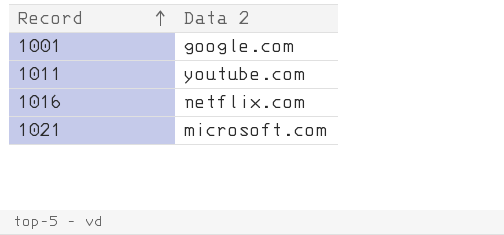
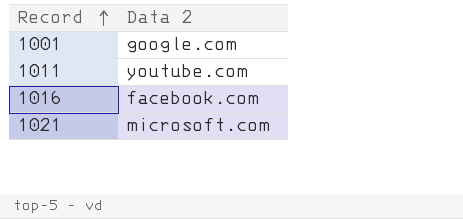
1016 | Data 2: netflix.com -> facebook.com

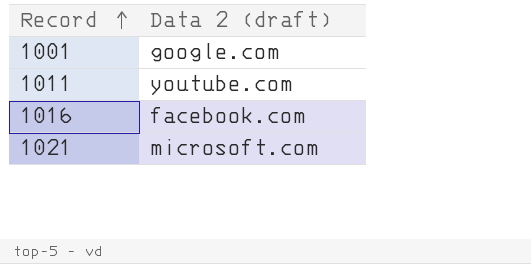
column name: Data 2 -> Data 2 (draft)

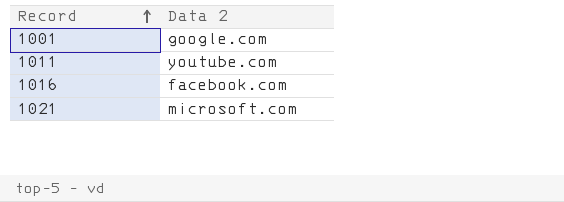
column name: Data 2 (draft) -> Data 2

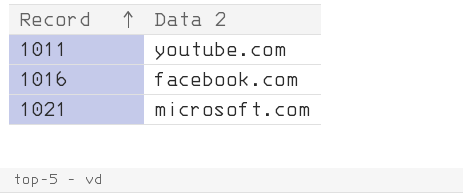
row 1001: google.com -> none

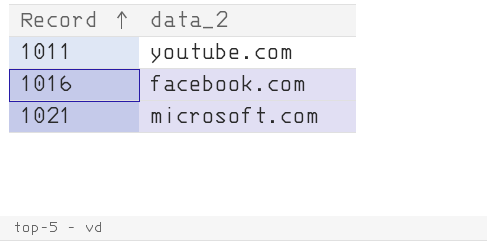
column name: Data 2 -> data_2

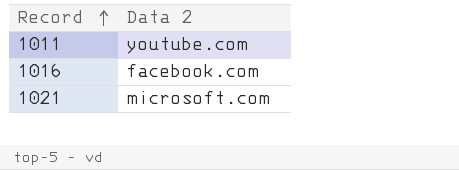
column name: data_2 -> Data 2

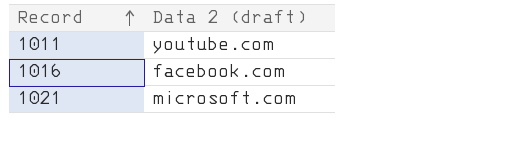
column name: Data 2 -> Data 2 (draft)

